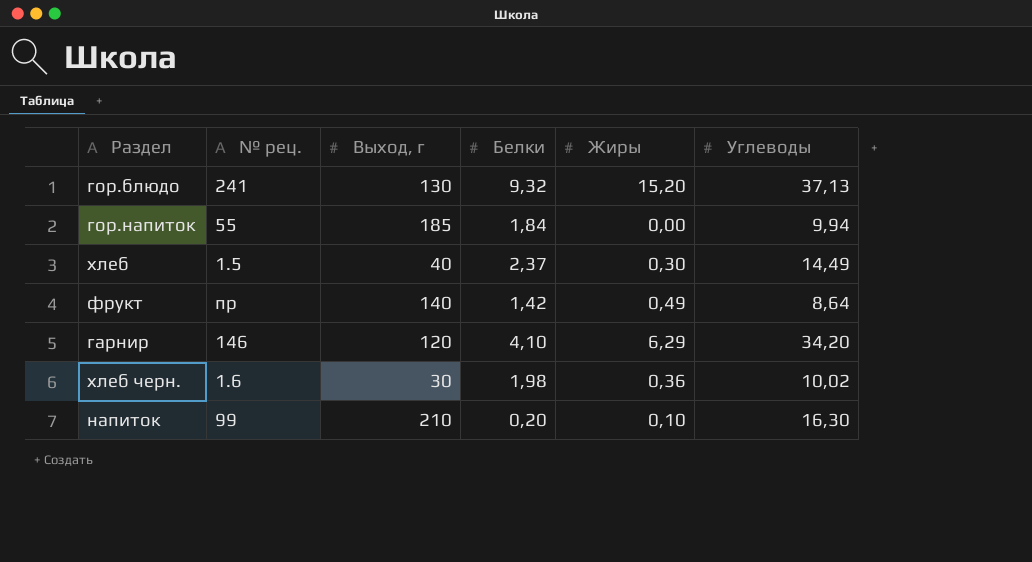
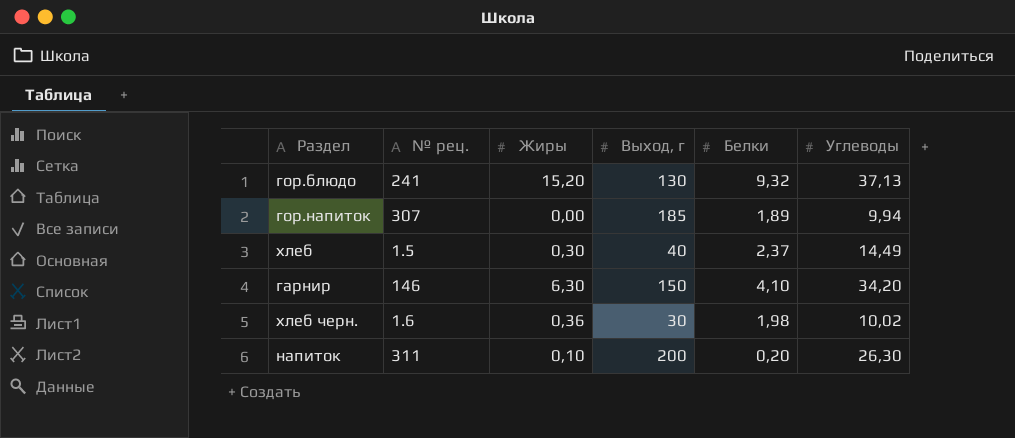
column Жиры | position: 5 -> 3
row фрукт: пр | 140 | 1,42 | 0,49 | 8,64 -> none
гор.напиток | № рец.: 55 -> 307
гор.напиток | Белки: 1,84 -> 1,89
гарнир | Жиры: 6,29 -> 6,30
гарнир | Выход, г: 120 -> 150
напиток | № рец.: 99 -> 311
напиток | Выход, г: 210 -> 200
напиток | Углеводы: 16,30 -> 26,30

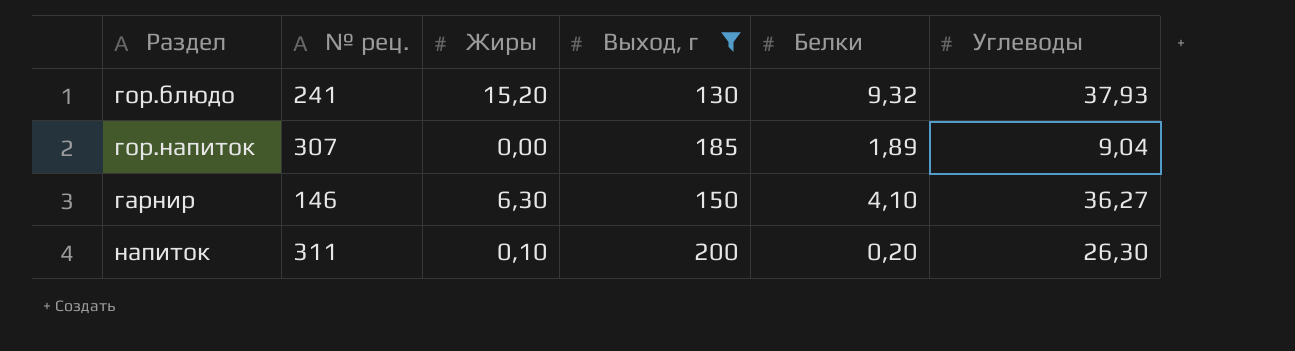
filter: none -> Выход, г >= 130
гор.блюдо | Углеводы: 37,13 -> 37,93
гор.напиток | Углеводы: 9,94 -> 9,04
гарнир | Углеводы: 34,20 -> 36,27

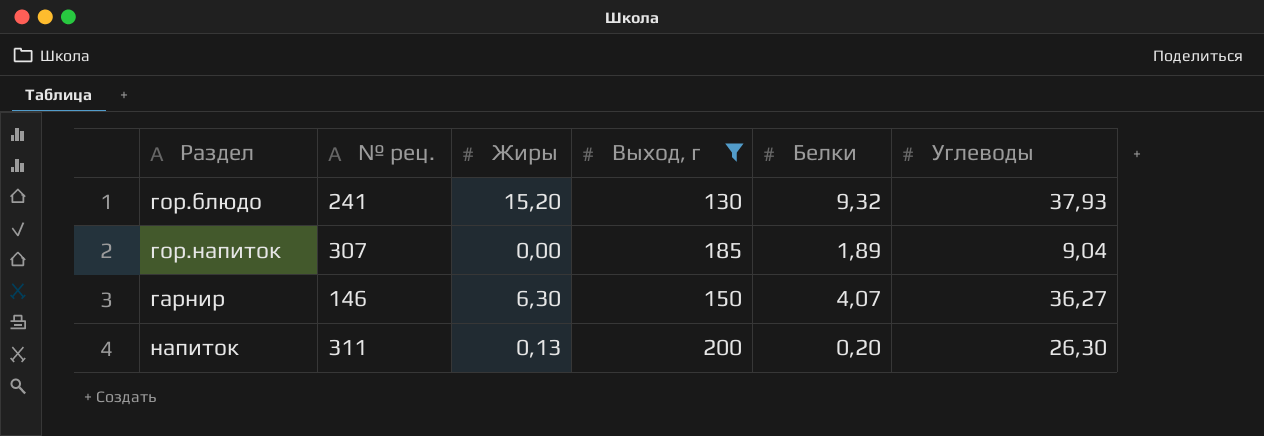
гарнир | Белки: 4,10 -> 4,07
напиток | Жиры: 0,10 -> 0,13

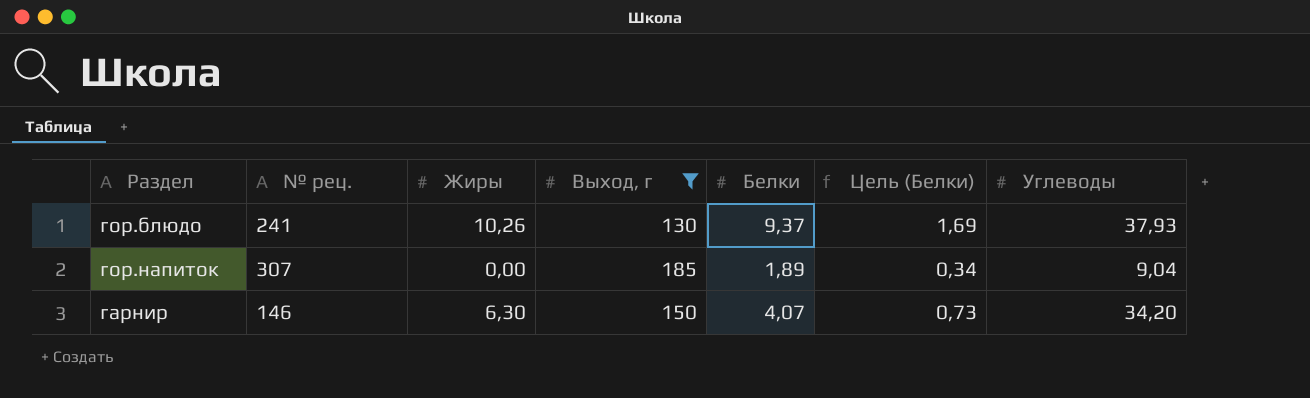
column Цель (Белки) | formula: none -> [Белки] * 0,18
row напиток: 311 | 0,13 | 200 | 0,20 | 26,30 -> none
гор.блюдо | Жиры: 15,20 -> 10,26
гор.блюдо | Белки: 9,32 -> 9,37
гарнир | Углеводы: 36,27 -> 34,20

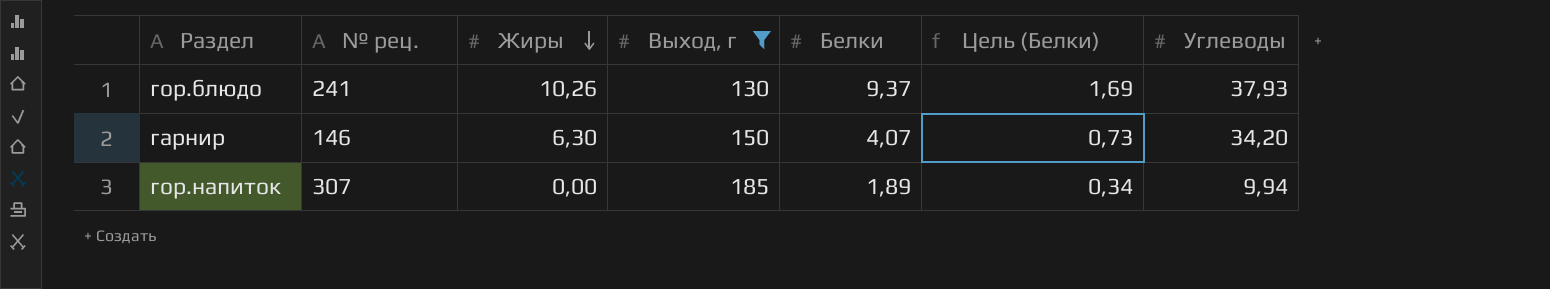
row order: none -> Жиры descending
гор.напиток | Углеводы: 9,04 -> 9,94

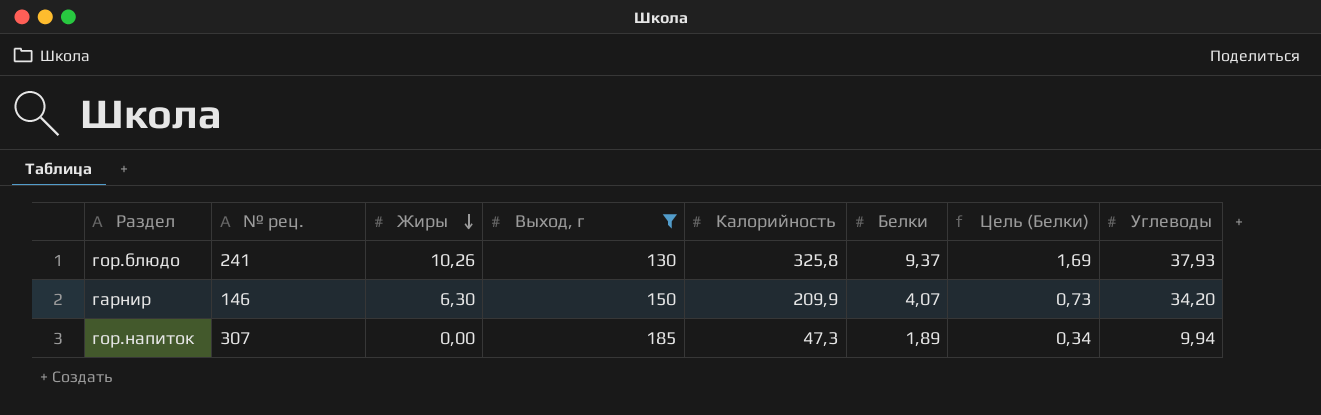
column Калорийность | position: none -> 5

